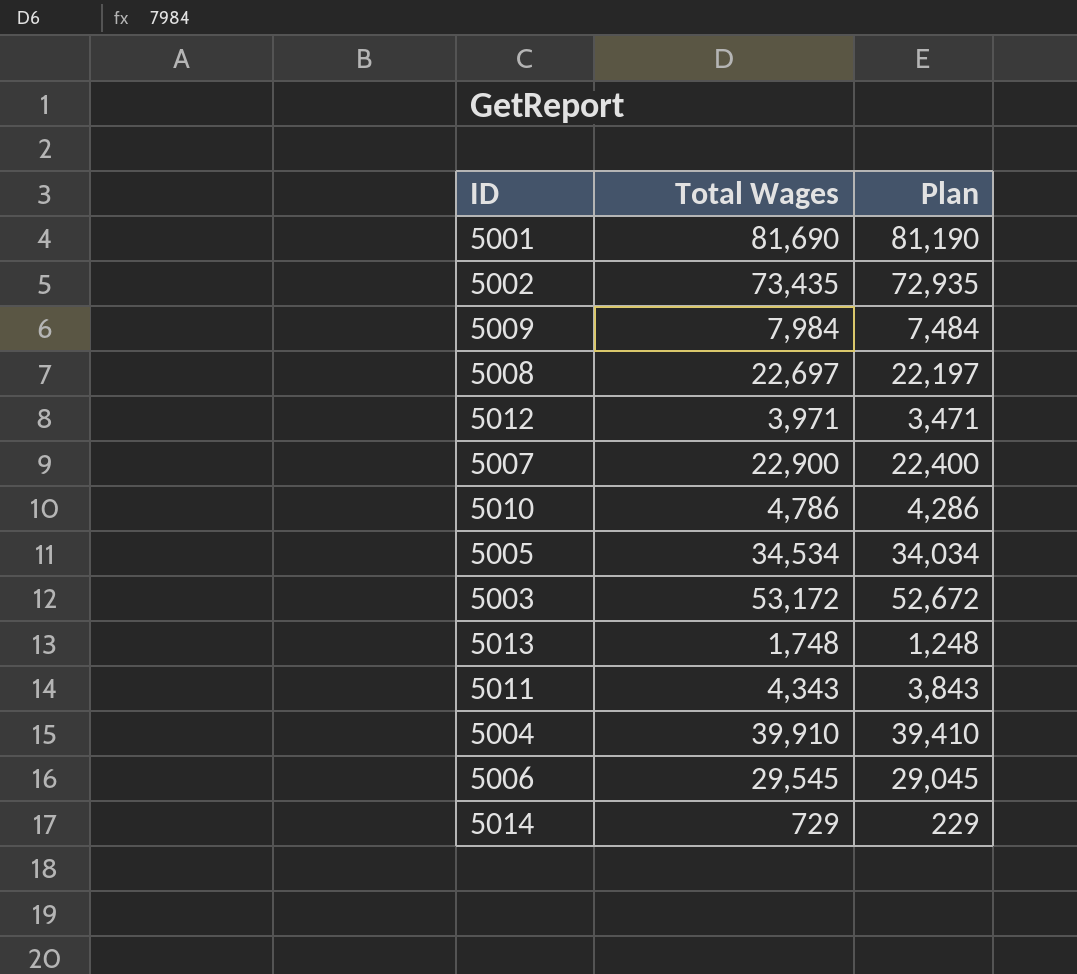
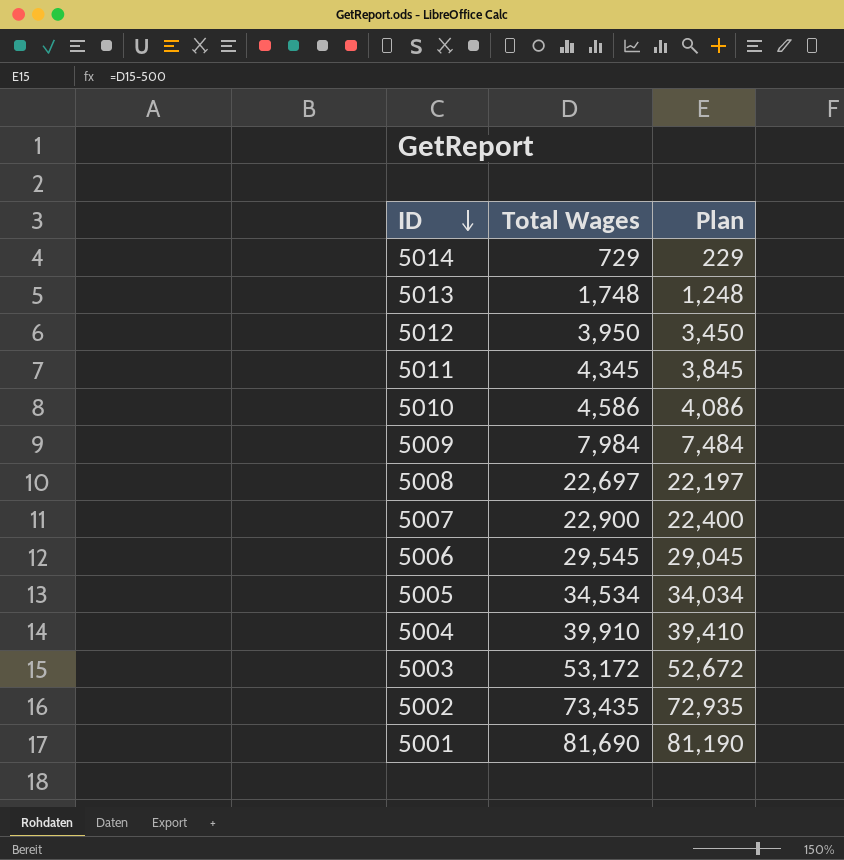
row order: none -> ID descending
5012 | Total Wages: 3,971 -> 3,950
5012 | Plan: 3,471 -> 3,450
5011 | Total Wages: 4,343 -> 4,345
5011 | Plan: 3,843 -> 3,845
5010 | Total Wages: 4,786 -> 4,586
5010 | Plan: 4,286 -> 4,086

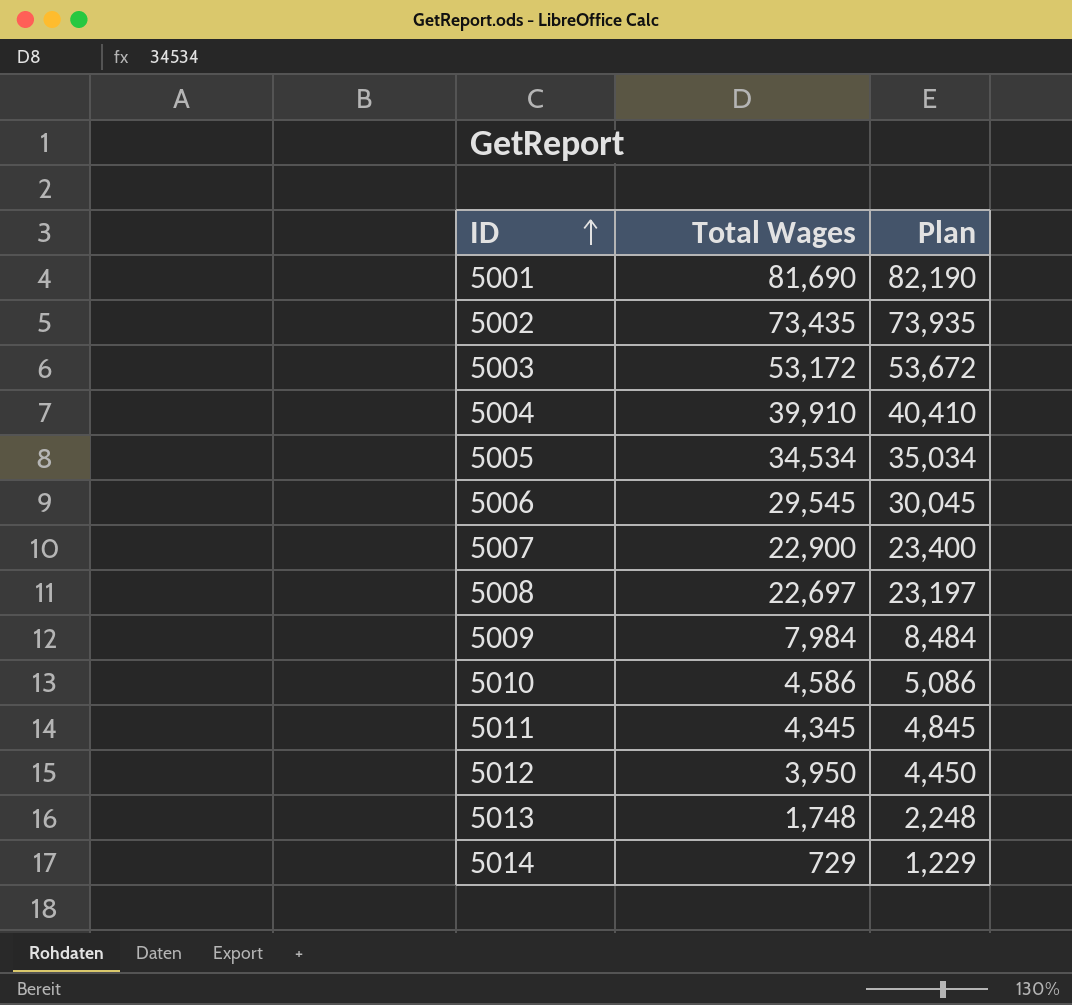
row order: ID descending -> ID ascending
column Plan | formula: [Total Wages] - 500 -> [Total Wages] + 500

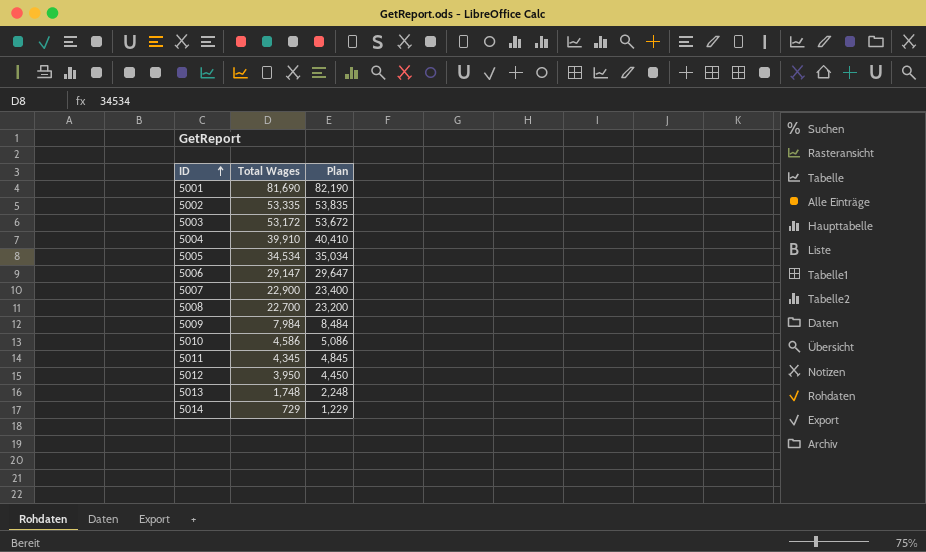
5002 | Total Wages: 73,435 -> 53,335
5002 | Plan: 73,935 -> 53,835
5006 | Total Wages: 29,545 -> 29,147
5006 | Plan: 30,045 -> 29,647
5008 | Total Wages: 22,697 -> 22,700
5008 | Plan: 23,197 -> 23,200

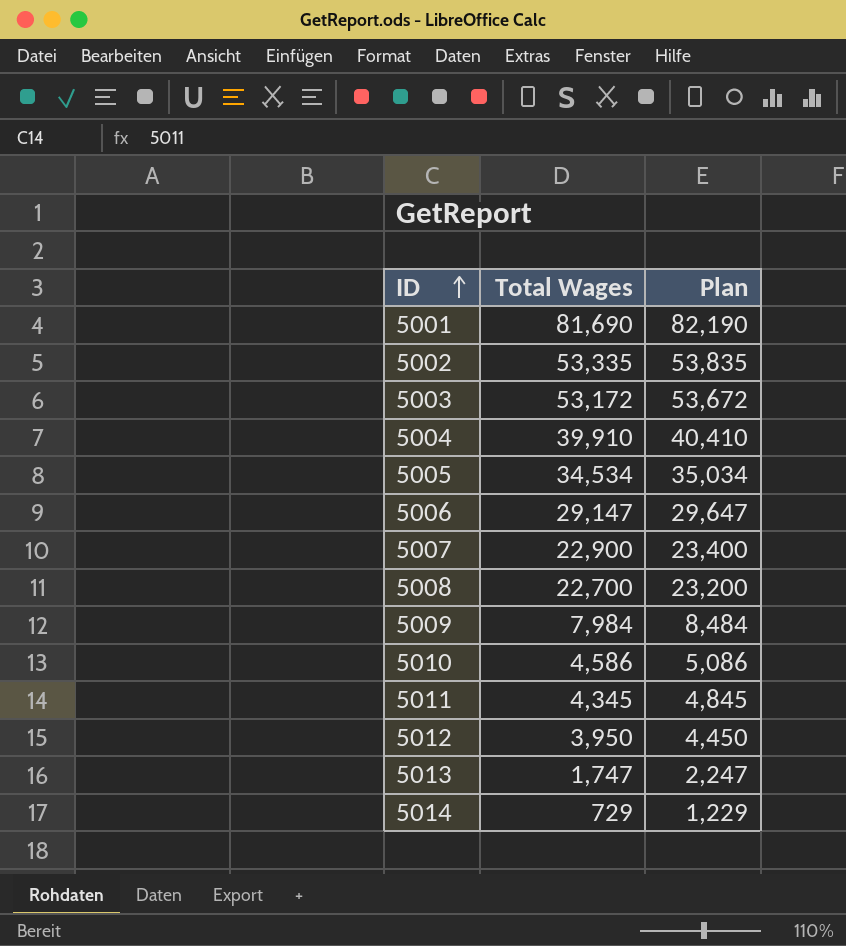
5013 | Total Wages: 1,748 -> 1,747
5013 | Plan: 2,248 -> 2,247

